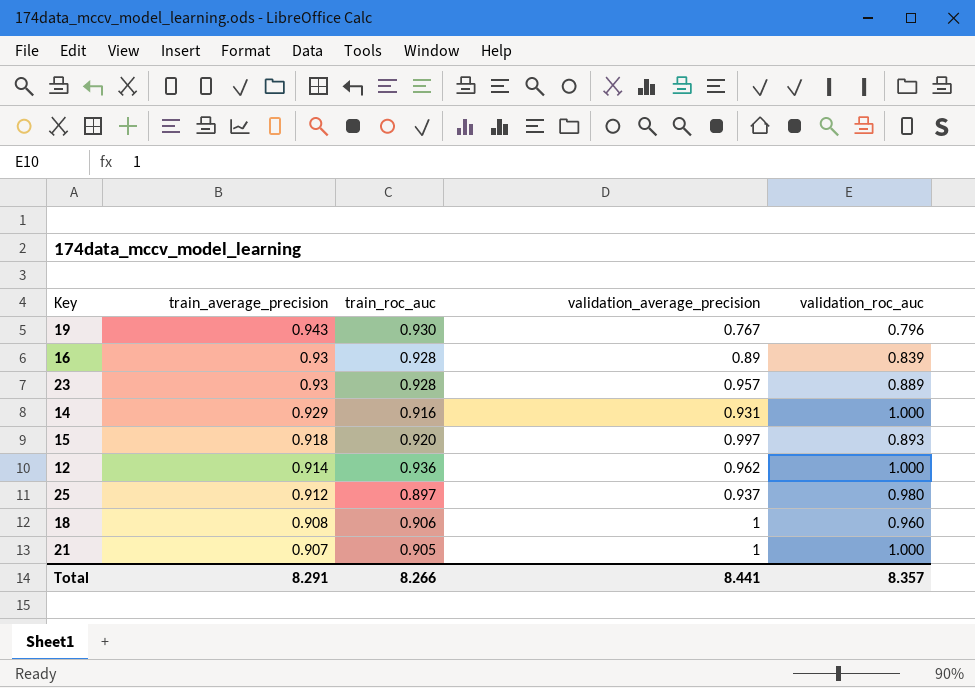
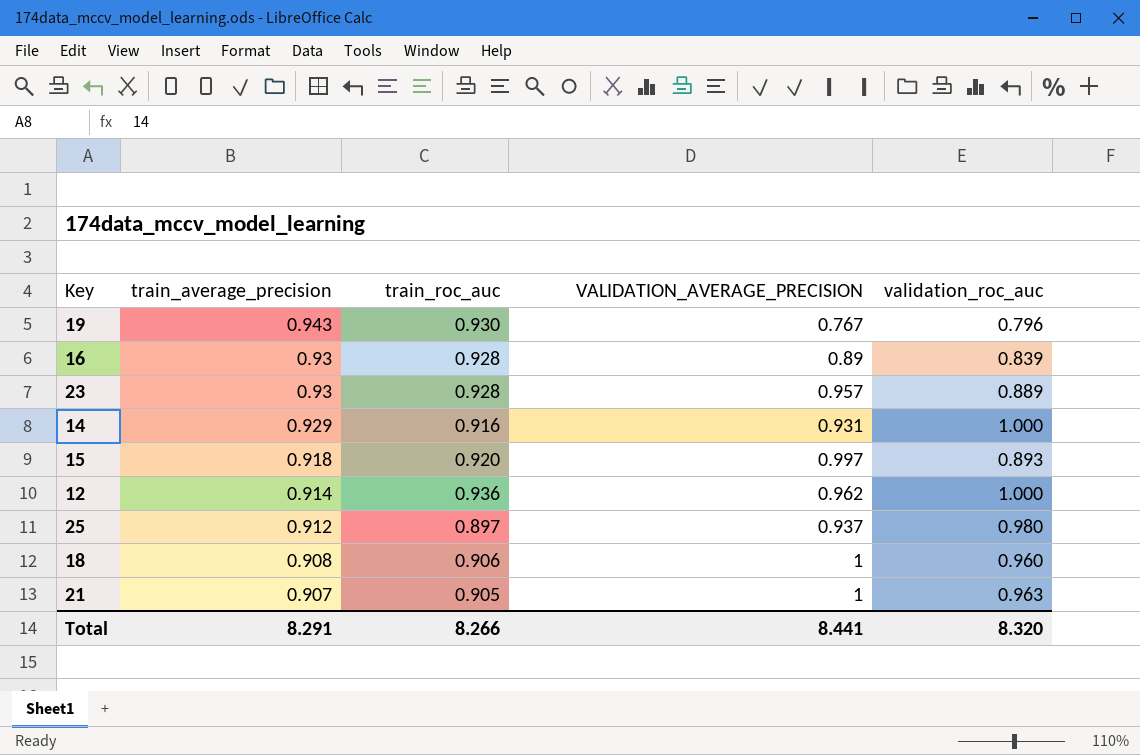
column name: validation_average_precision -> VALIDATION_AVERAGE_PRECISION
21 | validation_roc_auc: 1.000 -> 0.963
Total | validation_roc_auc: 8.357 -> 8.320

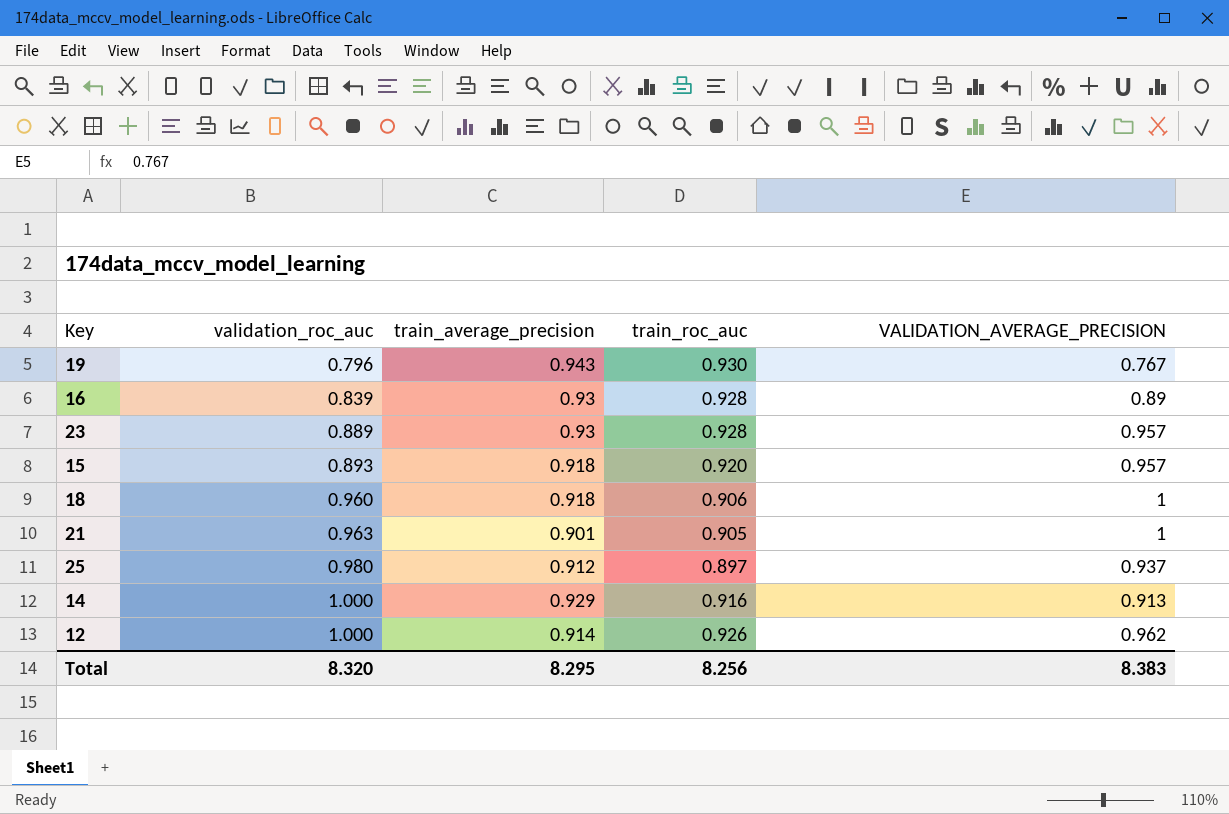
row order: train_average_precision descending -> validation_roc_auc ascending
column validation_roc_auc | position: 5 -> 2
15 | VALIDATION_AVERAGE_PRECISION: 0.997 -> 0.957
18 | train_average_precision: 0.908 -> 0.918
21 | train_average_precision: 0.907 -> 0.901
14 | VALIDATION_AVERAGE_PRECISION: 0.931 -> 0.913
12 | train_roc_auc: 0.936 -> 0.926
Total | train_average_precision: 8.291 -> 8.295
Total | train_roc_auc: 8.266 -> 8.256
Total | VALIDATION_AVERAGE_PRECISION: 8.441 -> 8.383

